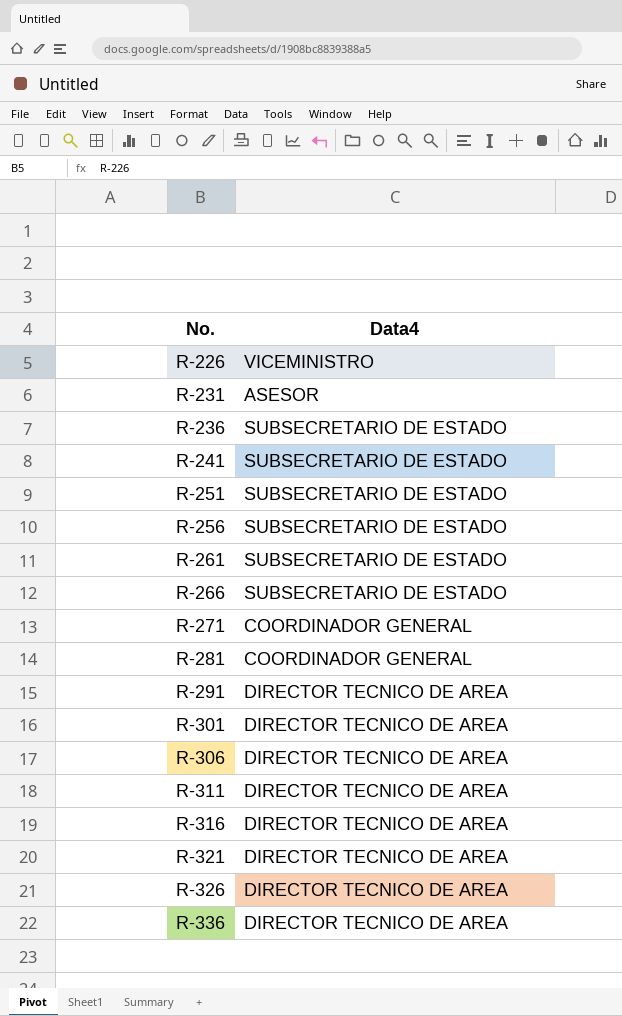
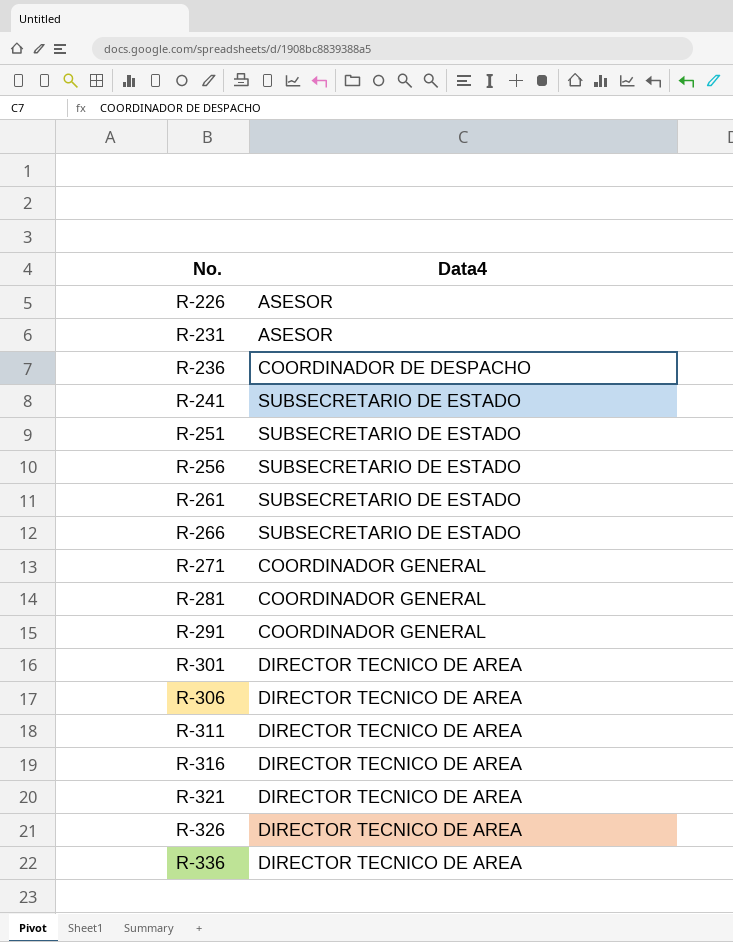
R-226 | Data4: VICEMINISTRO -> ASESOR
R-236 | Data4: SUBSECRETARIO DE ESTADO -> COORDINADOR DE DESPACHO
R-291 | Data4: DIRECTOR TECNICO DE AREA -> COORDINADOR GENERAL

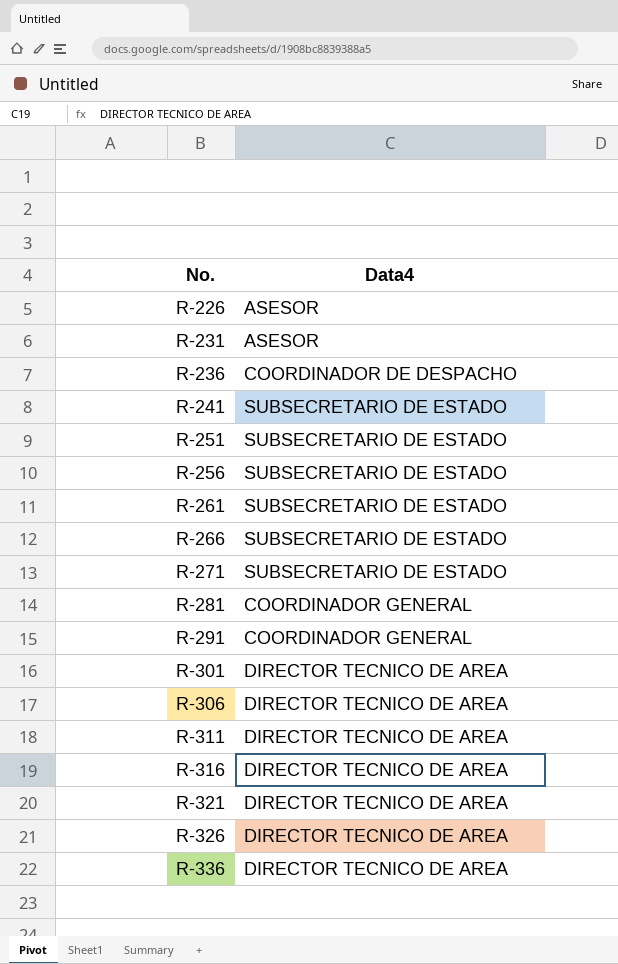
R-271 | Data4: COORDINADOR GENERAL -> SUBSECRETARIO DE ESTADO

